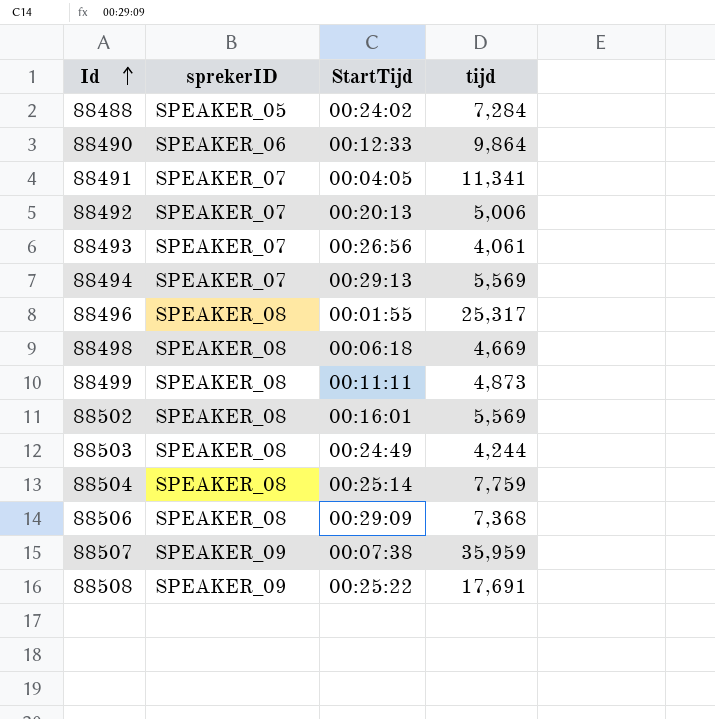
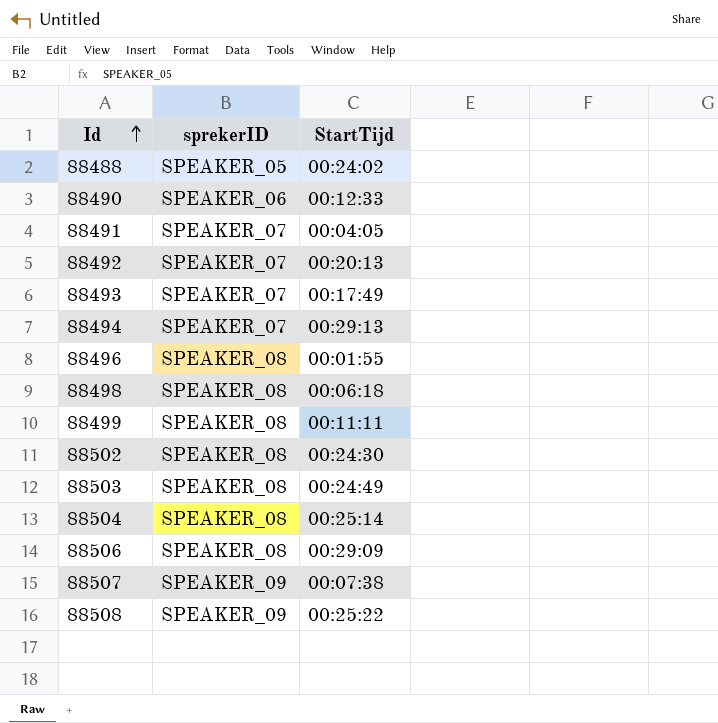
column tijd | position: 4 -> none
88493 | StartTijd: 00:26:56 -> 00:17:49
88502 | StartTijd: 00:16:01 -> 00:24:30

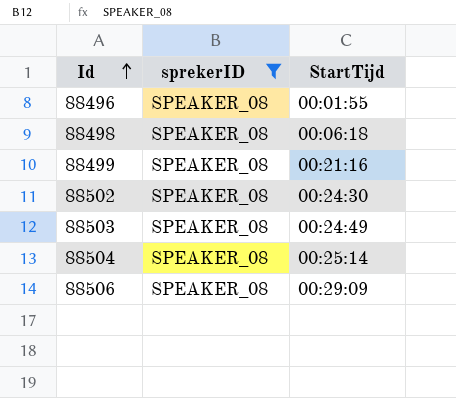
filter: none -> sprekerID = SPEAKER_08
88499 | StartTijd: 00:11:11 -> 00:21:16

